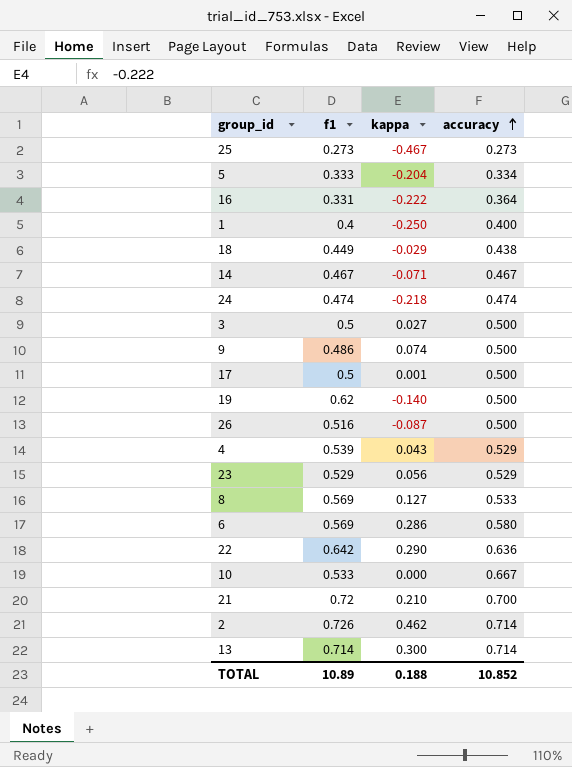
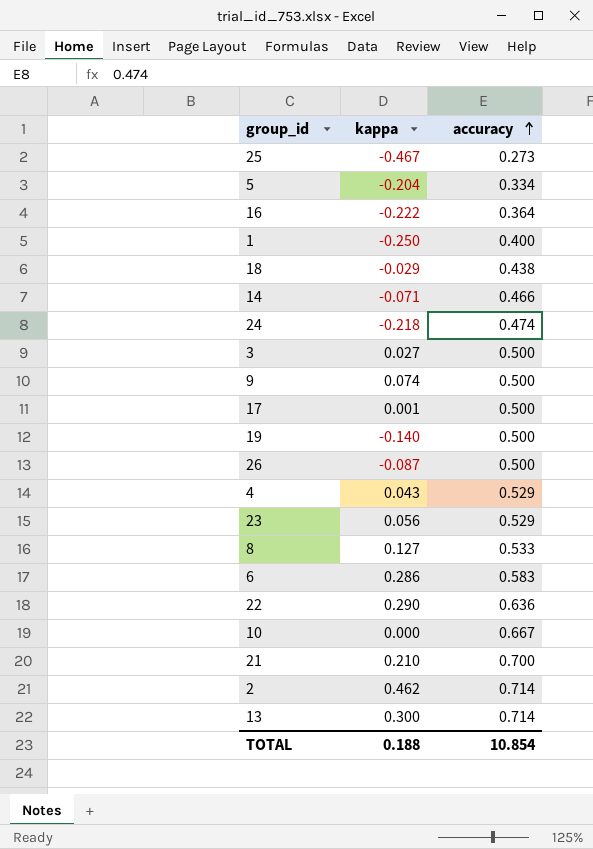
column f1 | position: 2 -> none
14 | accuracy: 0.467 -> 0.466
6 | accuracy: 0.580 -> 0.583
TOTAL | accuracy: 10.852 -> 10.854

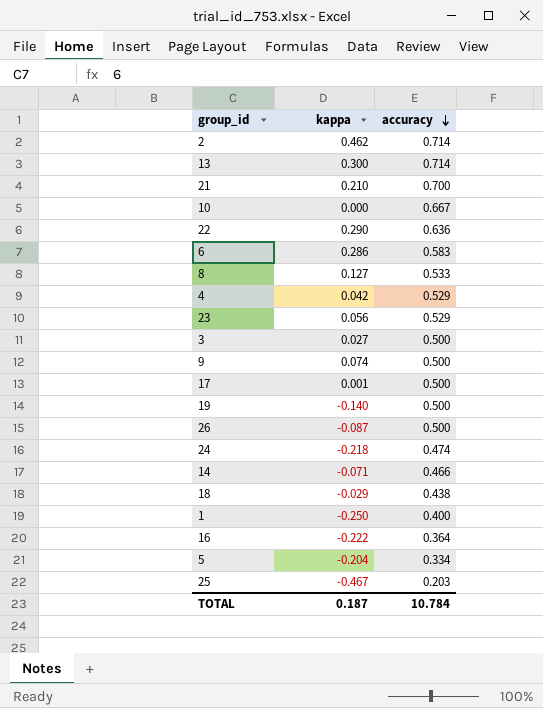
row order: accuracy ascending -> accuracy descending
4 | kappa: 0.043 -> 0.042
25 | accuracy: 0.273 -> 0.203
TOTAL | kappa: 0.188 -> 0.187
TOTAL | accuracy: 10.854 -> 10.784

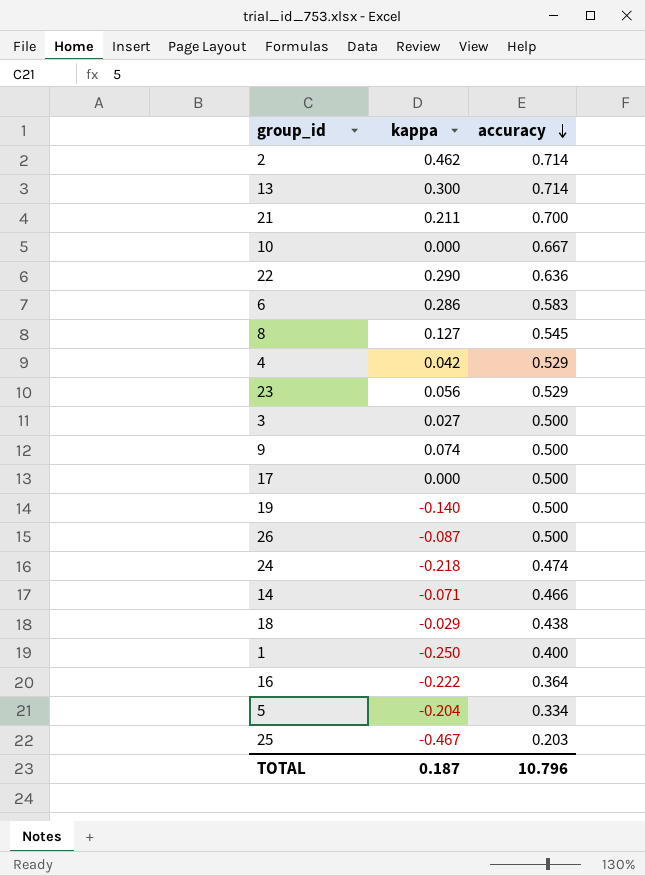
21 | kappa: 0.210 -> 0.211
8 | accuracy: 0.533 -> 0.545
17 | kappa: 0.001 -> 0.000
TOTAL | accuracy: 10.784 -> 10.796

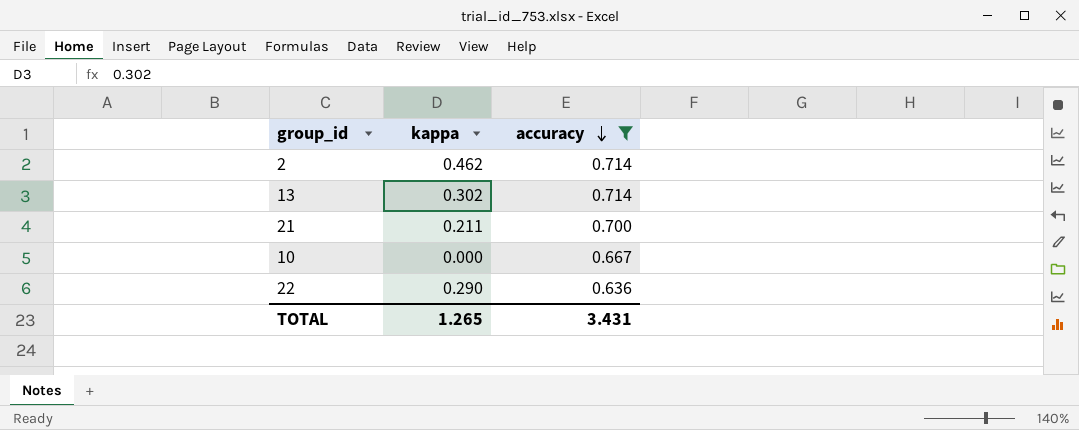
filter: none -> accuracy >= 0.636
13 | kappa: 0.300 -> 0.302
TOTAL | kappa: 0.187 -> 1.265
TOTAL | accuracy: 10.796 -> 3.431

